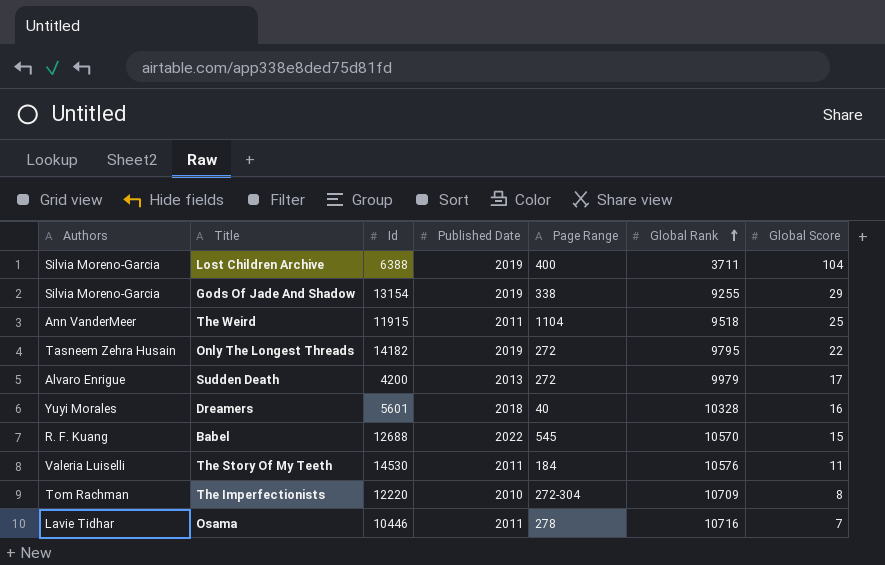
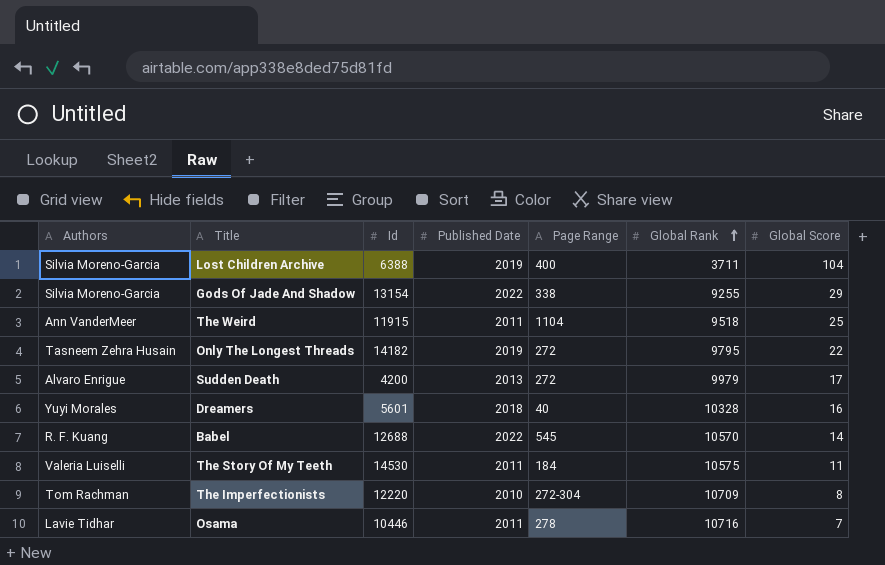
Gods Of Jade And Shadow | Published Date: 2019 -> 2022
Babel | Global Score: 15 -> 14
The Story Of My Teeth | Global Rank: 10576 -> 10575

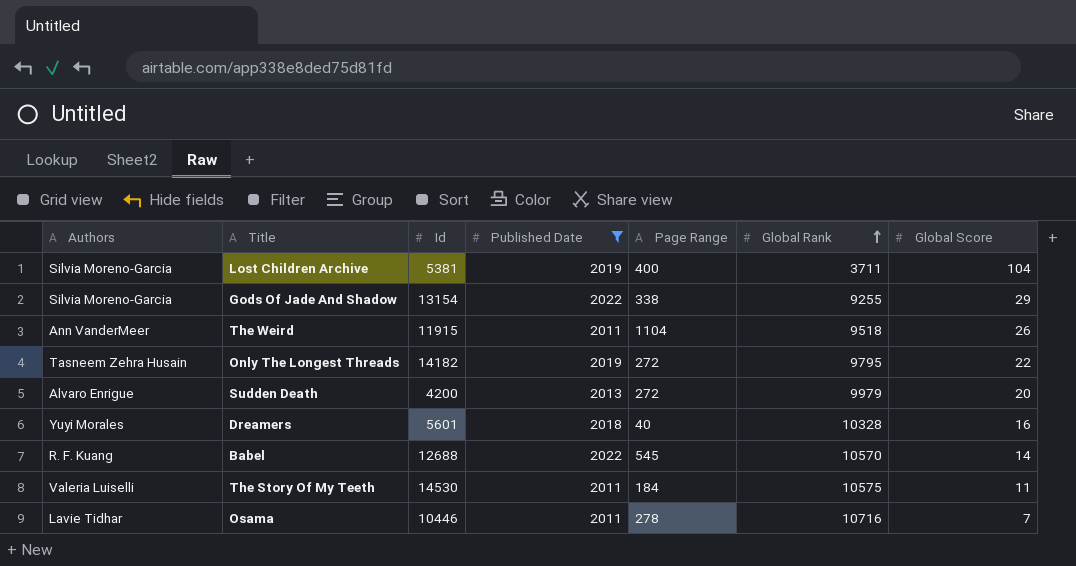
filter: none -> Published Date != 2010
Lost Children Archive | Id: 6388 -> 5381
The Weird | Global Score: 25 -> 26
Sudden Death | Global Score: 17 -> 20

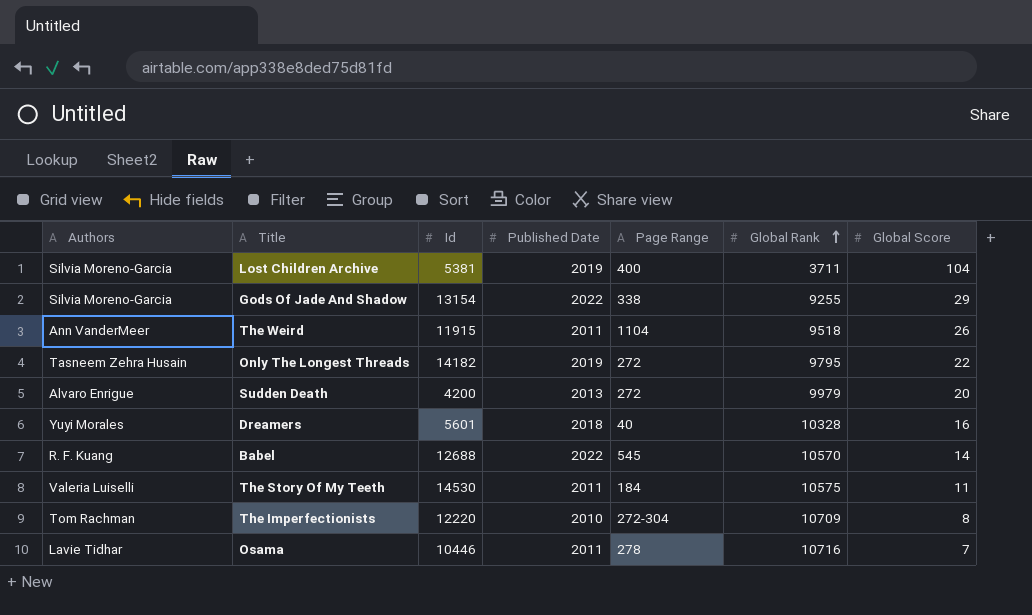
filter: Published Date != 2010 -> none

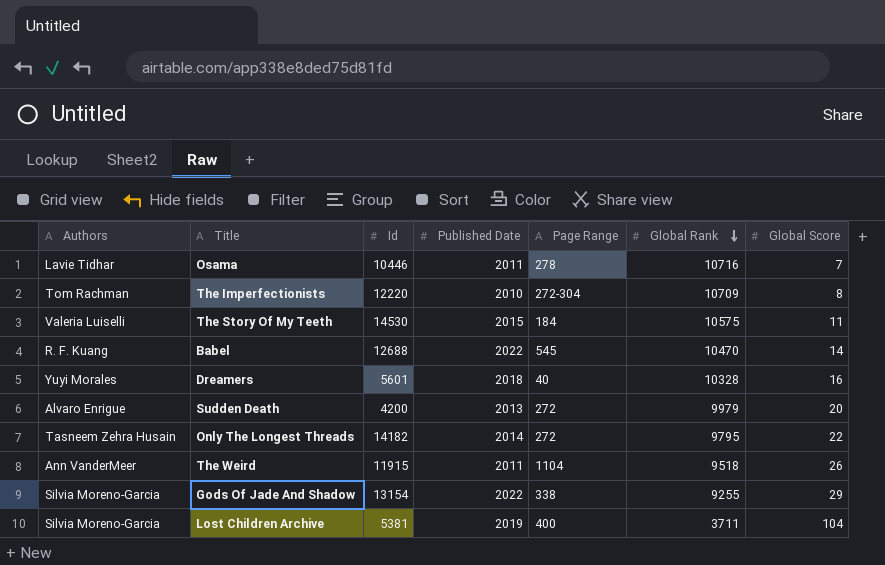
row order: Global Rank ascending -> Global Rank descending
The Story Of My Teeth | Published Date: 2011 -> 2015
Babel | Global Rank: 10570 -> 10470
Only The Longest Threads | Published Date: 2019 -> 2014

